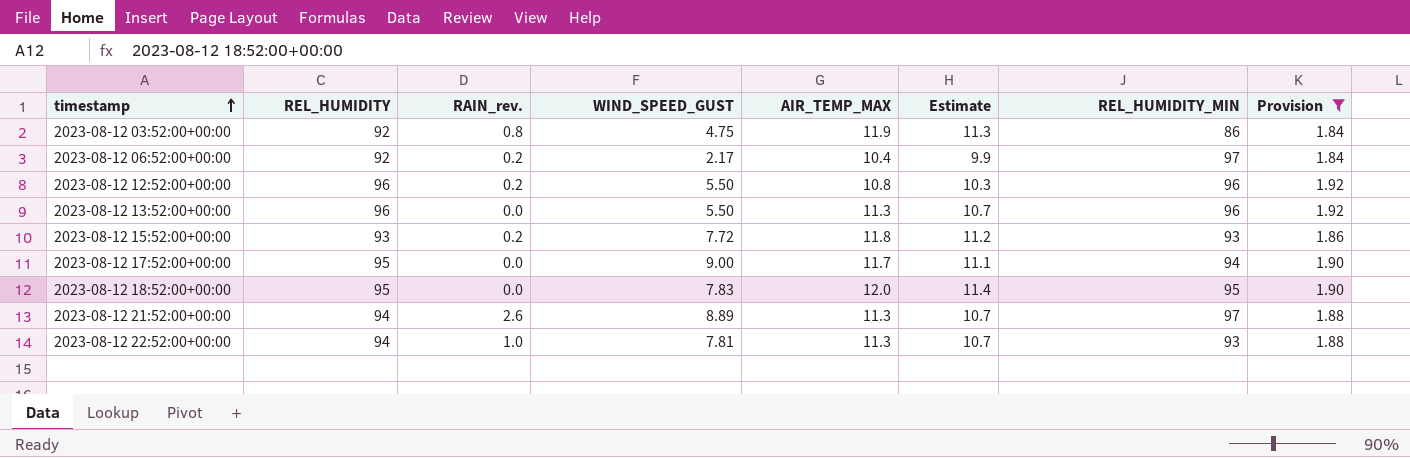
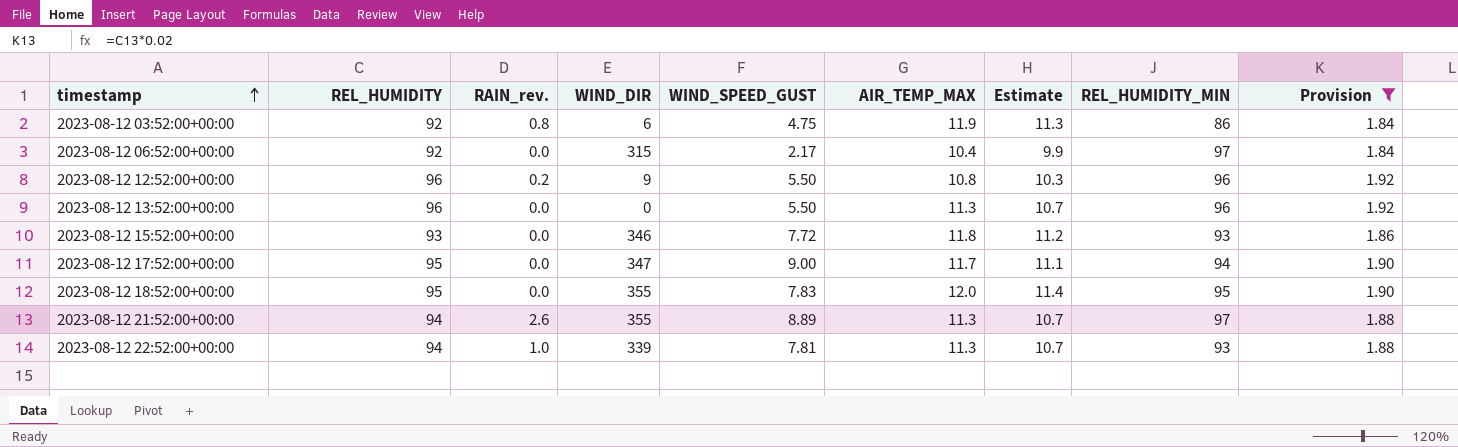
column WIND_DIR | position: none -> 4
2023-08-12 06:52:00+00:00 | RAIN_rev.: 0.2 -> 0.0
2023-08-12 15:52:00+00:00 | RAIN_rev.: 0.2 -> 0.0

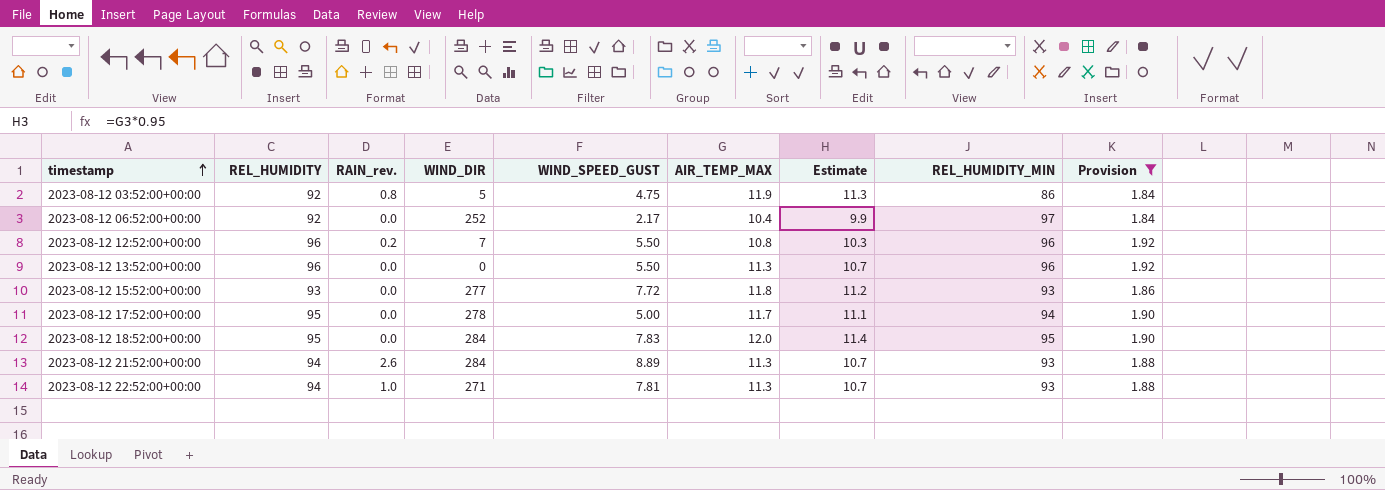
2023-08-12 03:52:00+00:00 | WIND_DIR: 6 -> 5
2023-08-12 06:52:00+00:00 | WIND_DIR: 315 -> 252
2023-08-12 12:52:00+00:00 | WIND_DIR: 9 -> 7
2023-08-12 15:52:00+00:00 | WIND_DIR: 346 -> 277
2023-08-12 17:52:00+00:00 | WIND_DIR: 347 -> 278
2023-08-12 17:52:00+00:00 | WIND_SPEED_GUST: 9.00 -> 5.00
2023-08-12 18:52:00+00:00 | WIND_DIR: 355 -> 284
2023-08-12 21:52:00+00:00 | WIND_DIR: 355 -> 284
2023-08-12 21:52:00+00:00 | REL_HUMIDITY_MIN: 97 -> 93
2023-08-12 22:52:00+00:00 | WIND_DIR: 339 -> 271

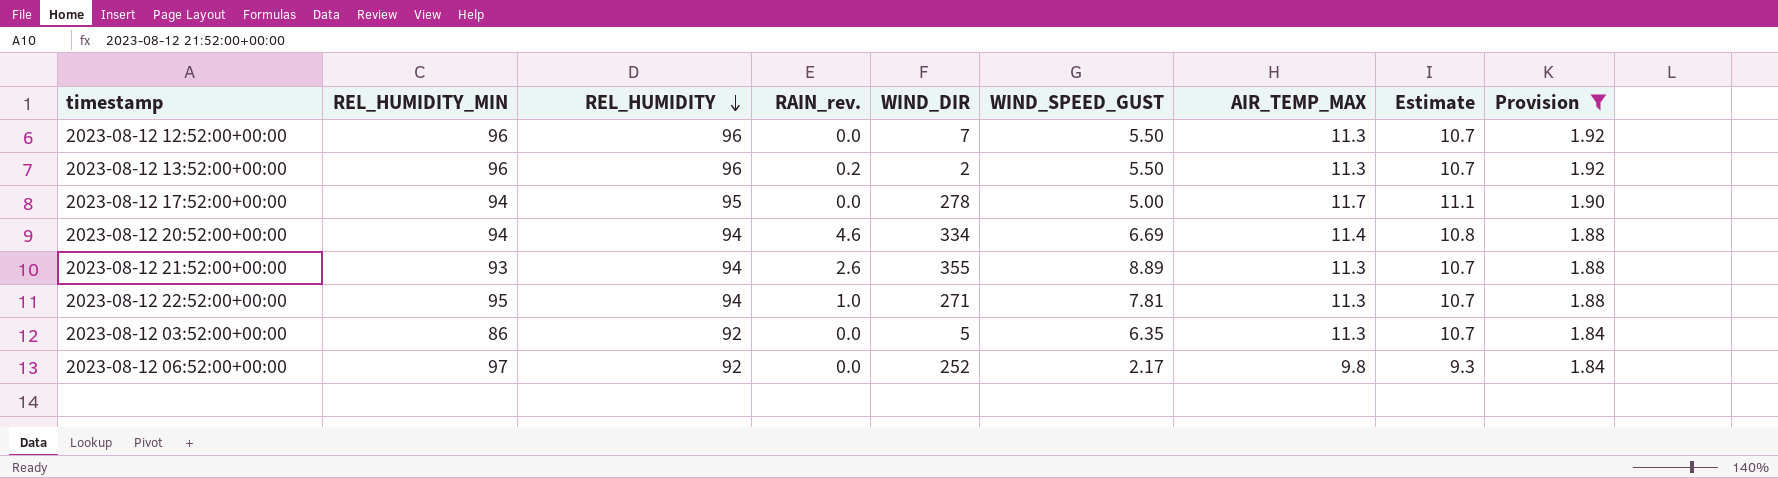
row order: timestamp ascending -> REL_HUMIDITY descending
column REL_HUMIDITY_MIN | position: 8 -> 2
row 2023-08-12 15:52:00+00:00: 93 | 0.0 | 277 | 7.72 | 11.8 | 11.2 | 93 | 1.86 -> none
row 2023-08-12 18:52:00+00:00: 95 | 0.0 | 284 | 7.83 | 12.0 | 11.4 | 95 | 1.90 -> none
2023-08-12 12:52:00+00:00 | RAIN_rev.: 0.2 -> 0.0
2023-08-12 12:52:00+00:00 | AIR_TEMP_MAX: 10.8 -> 11.3
2023-08-12 12:52:00+00:00 | Estimate: 10.3 -> 10.7
2023-08-12 13:52:00+00:00 | RAIN_rev.: 0.0 -> 0.2
2023-08-12 13:52:00+00:00 | WIND_DIR: 0 -> 2
row 2023-08-12 20:52:00+00:00: none -> 94 | 94 | 4.6 | 334 | 6.69 | 11.4 | 10.8 | 1.88
2023-08-12 21:52:00+00:00 | WIND_DIR: 284 -> 355
2023-08-12 22:52:00+00:00 | REL_HUMIDITY_MIN: 93 -> 95
2023-08-12 03:52:00+00:00 | RAIN_rev.: 0.8 -> 0.0
2023-08-12 03:52:00+00:00 | WIND_SPEED_GUST: 4.75 -> 6.35
2023-08-12 03:52:00+00:00 | AIR_TEMP_MAX: 11.9 -> 11.3
2023-08-12 03:52:00+00:00 | Estimate: 11.3 -> 10.7
2023-08-12 06:52:00+00:00 | AIR_TEMP_MAX: 10.4 -> 9.8
2023-08-12 06:52:00+00:00 | Estimate: 9.9 -> 9.3

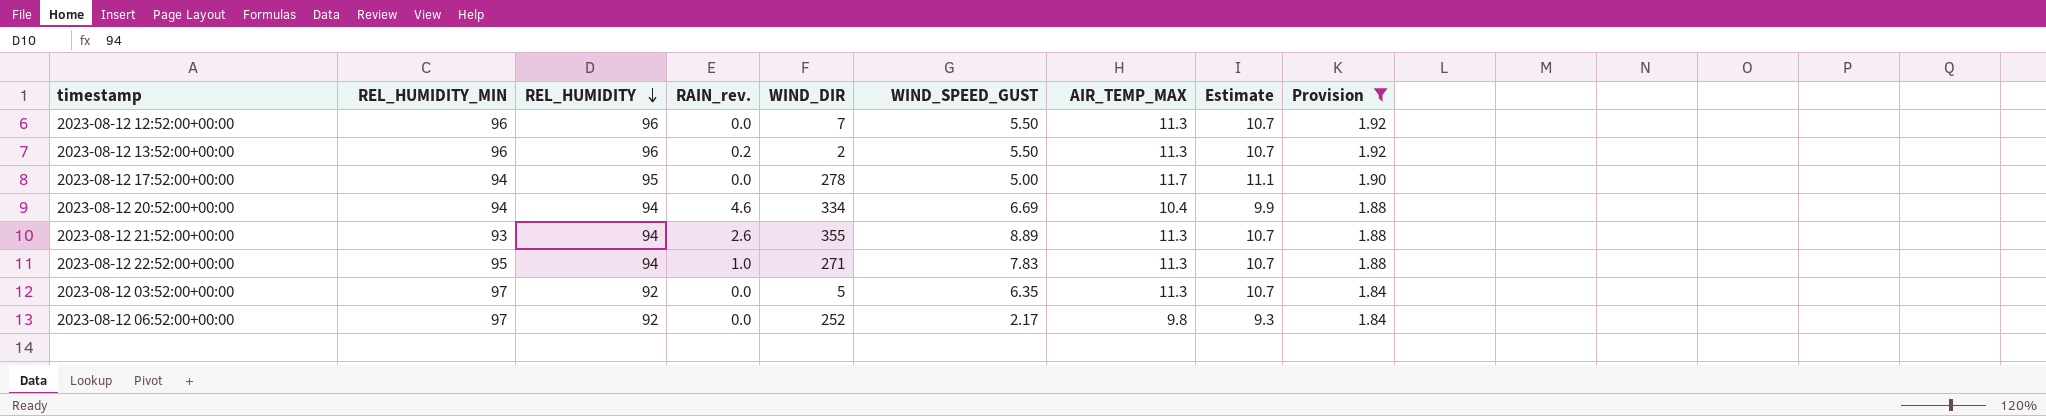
2023-08-12 20:52:00+00:00 | AIR_TEMP_MAX: 11.4 -> 10.4
2023-08-12 20:52:00+00:00 | Estimate: 10.8 -> 9.9
2023-08-12 22:52:00+00:00 | WIND_SPEED_GUST: 7.81 -> 7.83
2023-08-12 03:52:00+00:00 | REL_HUMIDITY_MIN: 86 -> 97

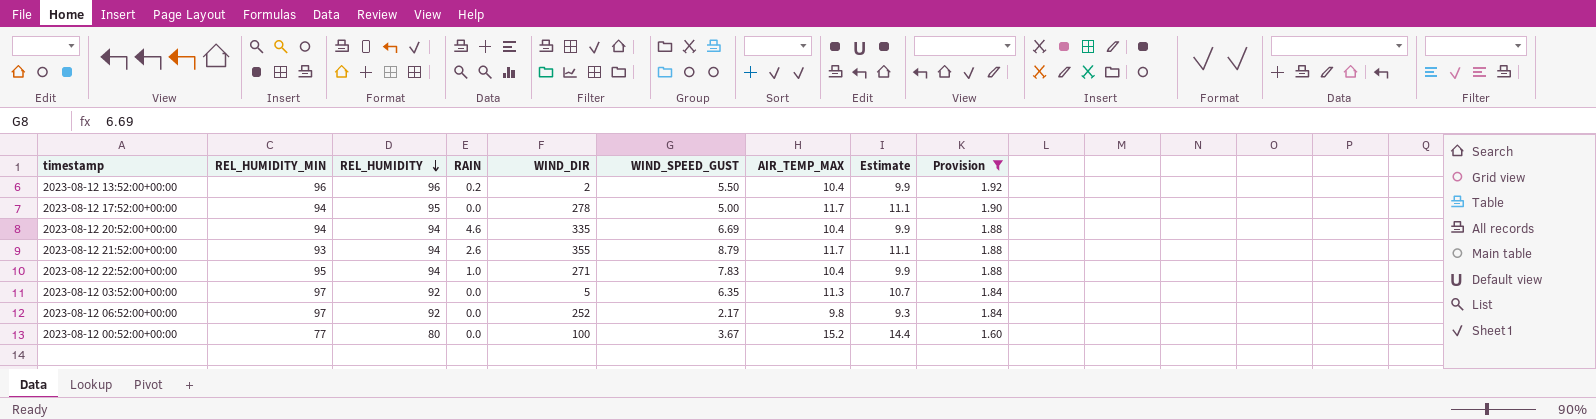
column name: RAIN_rev. -> RAIN
row 2023-08-12 12:52:00+00:00: 96 | 96 | 0.0 | 7 | 5.50 | 11.3 | 10.7 | 1.92 -> none
2023-08-12 13:52:00+00:00 | AIR_TEMP_MAX: 11.3 -> 10.4
2023-08-12 13:52:00+00:00 | Estimate: 10.7 -> 9.9
2023-08-12 20:52:00+00:00 | WIND_DIR: 334 -> 335
2023-08-12 21:52:00+00:00 | WIND_SPEED_GUST: 8.89 -> 8.79
2023-08-12 21:52:00+00:00 | AIR_TEMP_MAX: 11.3 -> 11.7
2023-08-12 21:52:00+00:00 | Estimate: 10.7 -> 11.1
2023-08-12 22:52:00+00:00 | AIR_TEMP_MAX: 11.3 -> 10.4
2023-08-12 22:52:00+00:00 | Estimate: 10.7 -> 9.9
row 2023-08-12 00:52:00+00:00: none -> 77 | 80 | 0.0 | 100 | 3.67 | 15.2 | 14.4 | 1.60

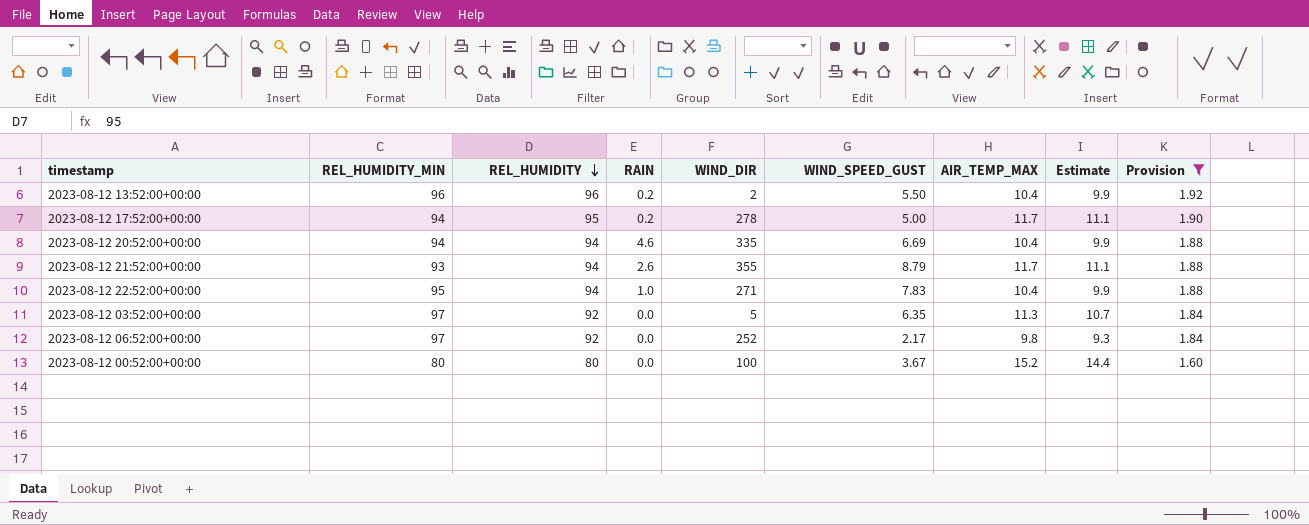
2023-08-12 17:52:00+00:00 | RAIN: 0.0 -> 0.2
2023-08-12 00:52:00+00:00 | REL_HUMIDITY_MIN: 77 -> 80

